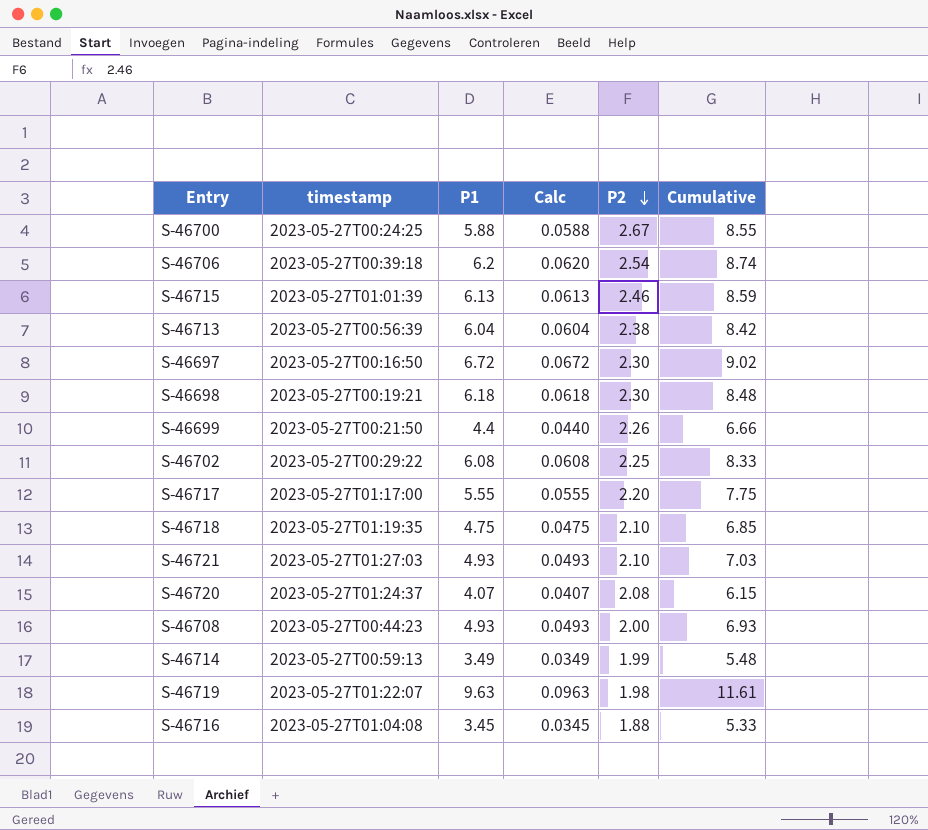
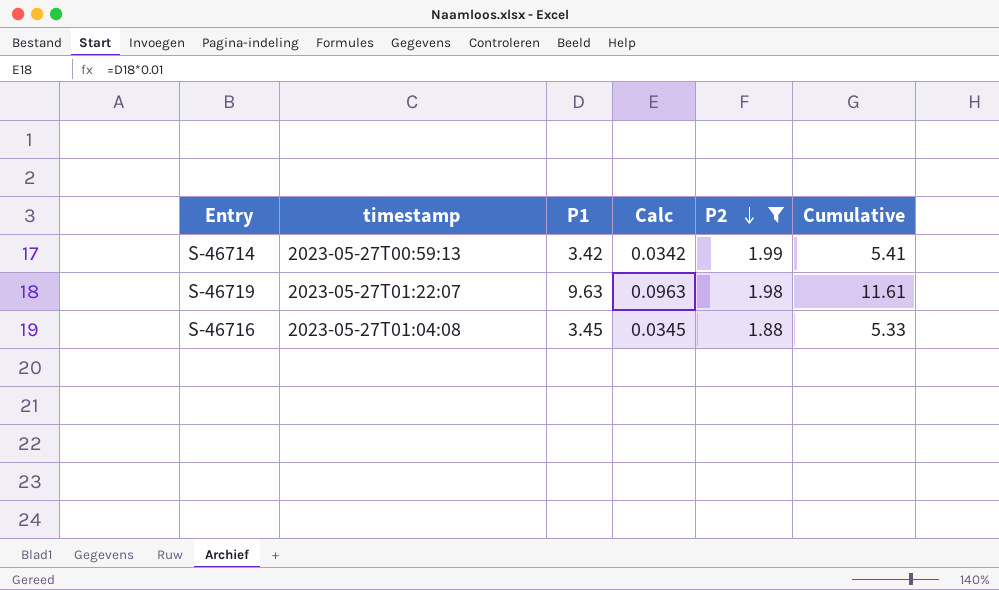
filter: none -> P2 <= 1.99
S-46714 | P1: 3.49 -> 3.42
S-46714 | Calc: 0.0349 -> 0.0342
S-46714 | Cumulative: 5.48 -> 5.41

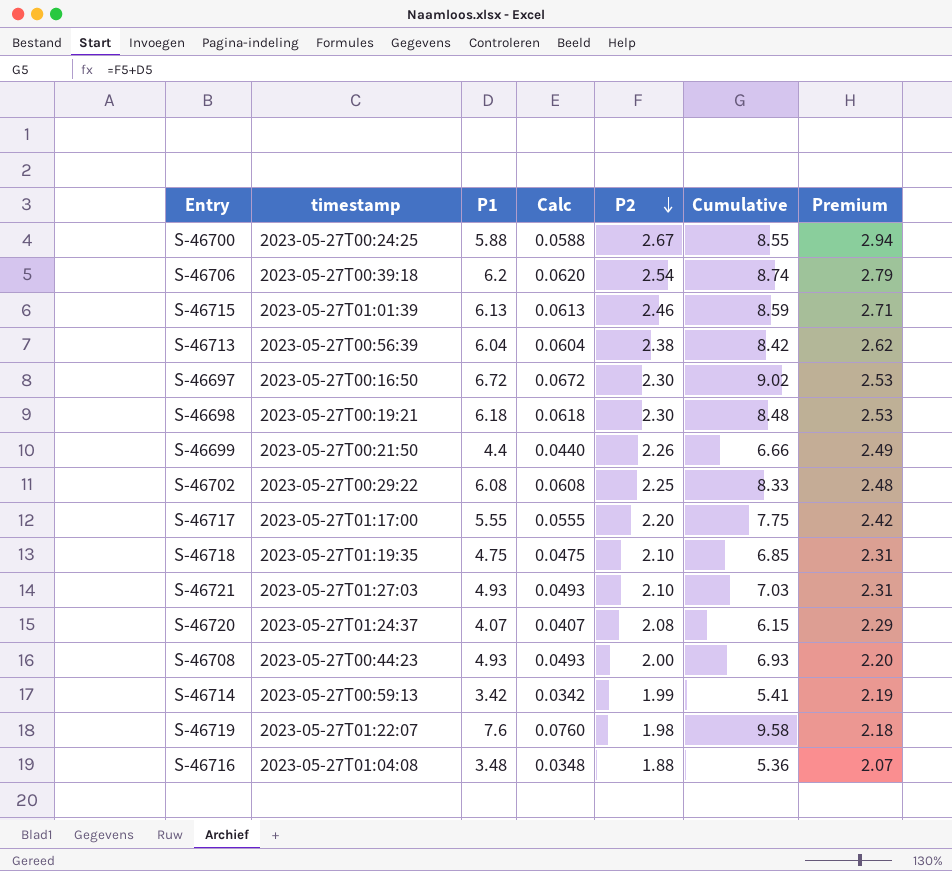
filter: P2 <= 1.99 -> none
column Premium | formula: none -> [P2] * 1.1
S-46719 | P1: 9.63 -> 7.6
S-46719 | Calc: 0.0963 -> 0.0760
S-46719 | Cumulative: 11.61 -> 9.58
S-46716 | P1: 3.45 -> 3.48
S-46716 | Calc: 0.0345 -> 0.0348
S-46716 | Cumulative: 5.33 -> 5.36

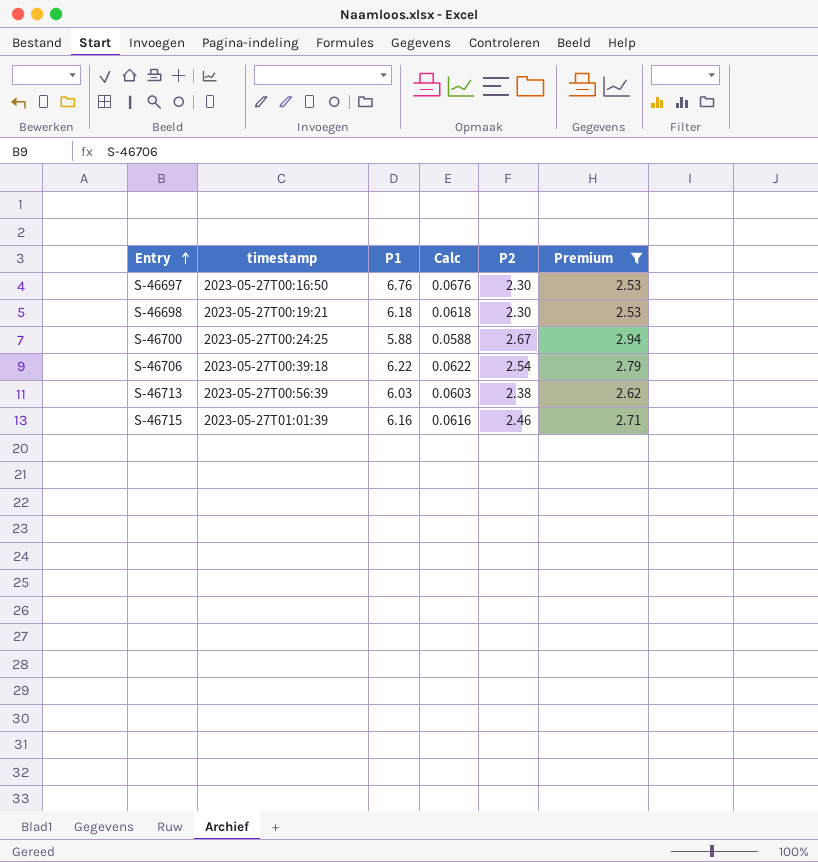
filter: none -> Premium >= 2.53
row order: P2 descending -> Entry ascending
column Cumulative | formula: [P1] + [P2] -> none
S-46697 | P1: 6.72 -> 6.76
S-46697 | Calc: 0.0672 -> 0.0676
S-46706 | P1: 6.2 -> 6.22
S-46706 | Calc: 0.0620 -> 0.0622
S-46713 | P1: 6.04 -> 6.03
S-46713 | Calc: 0.0604 -> 0.0603
S-46715 | P1: 6.13 -> 6.16
S-46715 | Calc: 0.0613 -> 0.0616

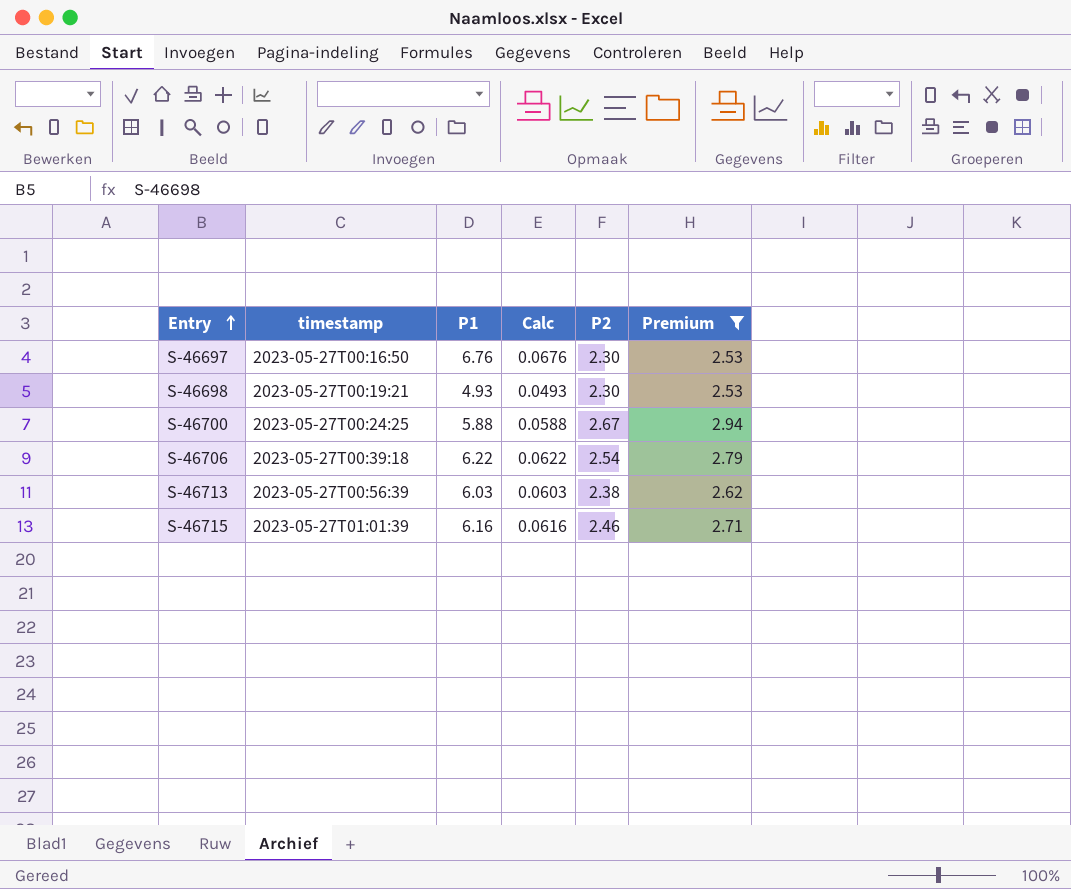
S-46698 | P1: 6.18 -> 4.93
S-46698 | Calc: 0.0618 -> 0.0493

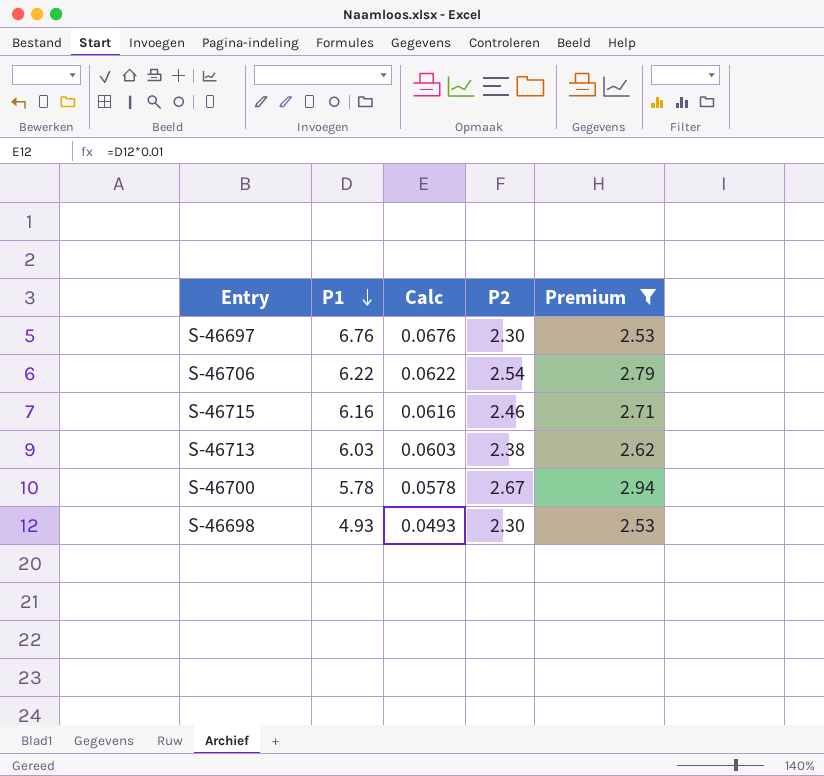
row order: Entry ascending -> P1 descending
column timestamp | position: 2 -> none
S-46700 | P1: 5.88 -> 5.78
S-46700 | Calc: 0.0588 -> 0.0578

